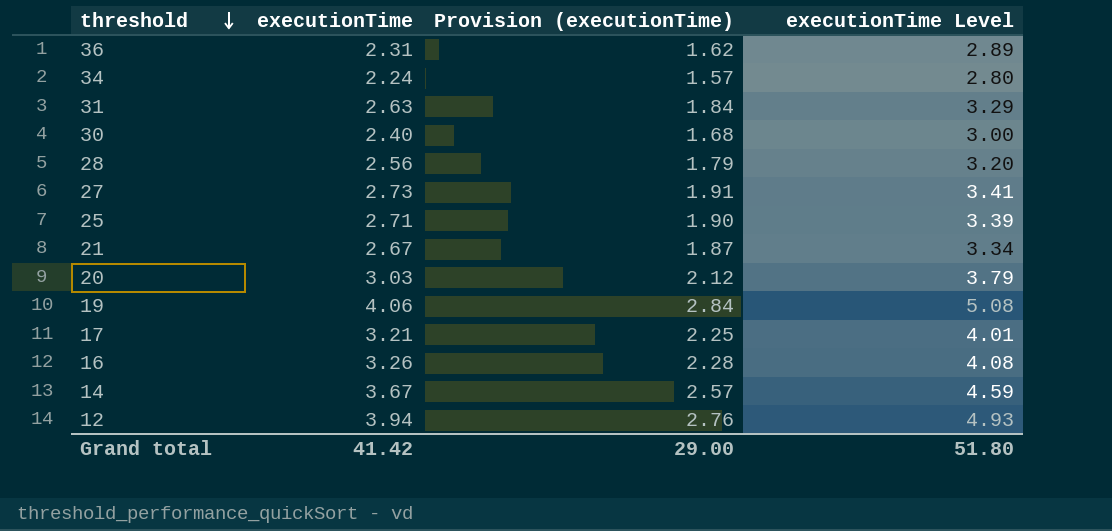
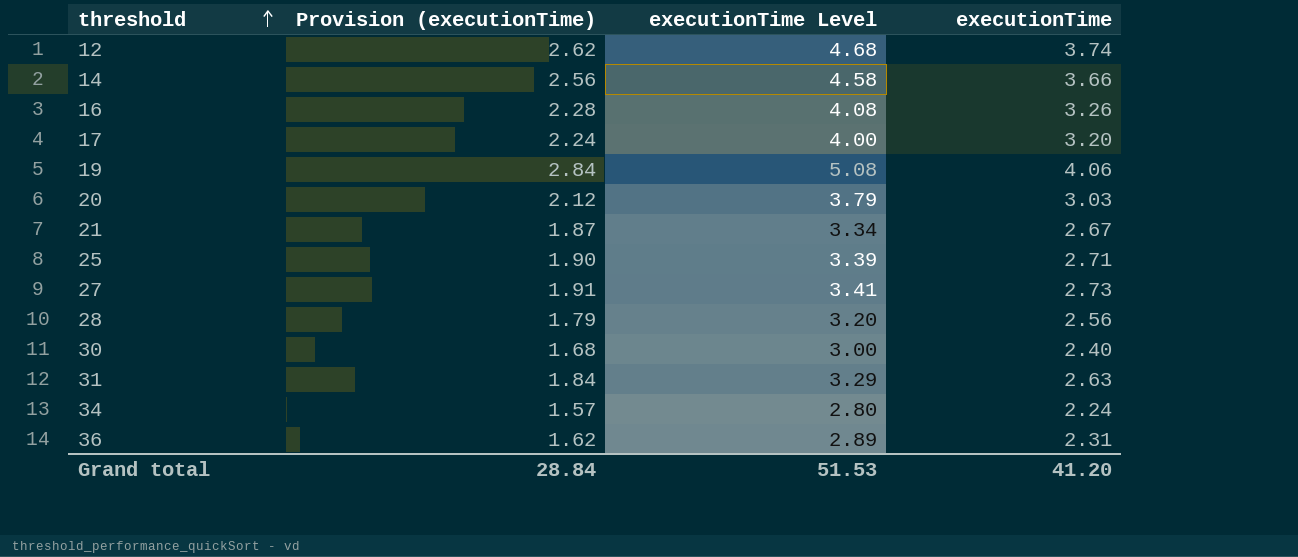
row order: threshold descending -> threshold ascending
column executionTime | position: 2 -> 4
12 | Provision (executionTime): 2.76 -> 2.62
12 | executionTime Level: 4.93 -> 4.68
12 | executionTime: 3.94 -> 3.74
14 | Provision (executionTime): 2.57 -> 2.56
14 | executionTime Level: 4.59 -> 4.58
14 | executionTime: 3.67 -> 3.66
17 | Provision (executionTime): 2.25 -> 2.24
17 | executionTime Level: 4.01 -> 4.00
17 | executionTime: 3.21 -> 3.20
Grand total | Provision (executionTime): 29.00 -> 28.84
Grand total | executionTime Level: 51.80 -> 51.53
Grand total | executionTime: 41.42 -> 41.20

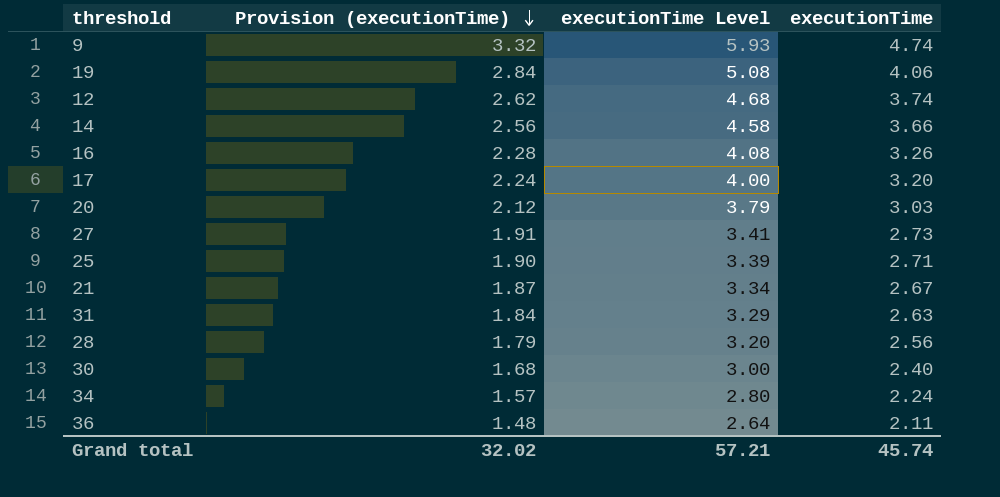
row order: threshold ascending -> Provision (executionTime) descending
row 9: none -> 3.32 | 5.93 | 4.74
36 | Provision (executionTime): 1.62 -> 1.48
36 | executionTime Level: 2.89 -> 2.64
36 | executionTime: 2.31 -> 2.11
Grand total | Provision (executionTime): 28.84 -> 32.02
Grand total | executionTime Level: 51.53 -> 57.21
Grand total | executionTime: 41.20 -> 45.74

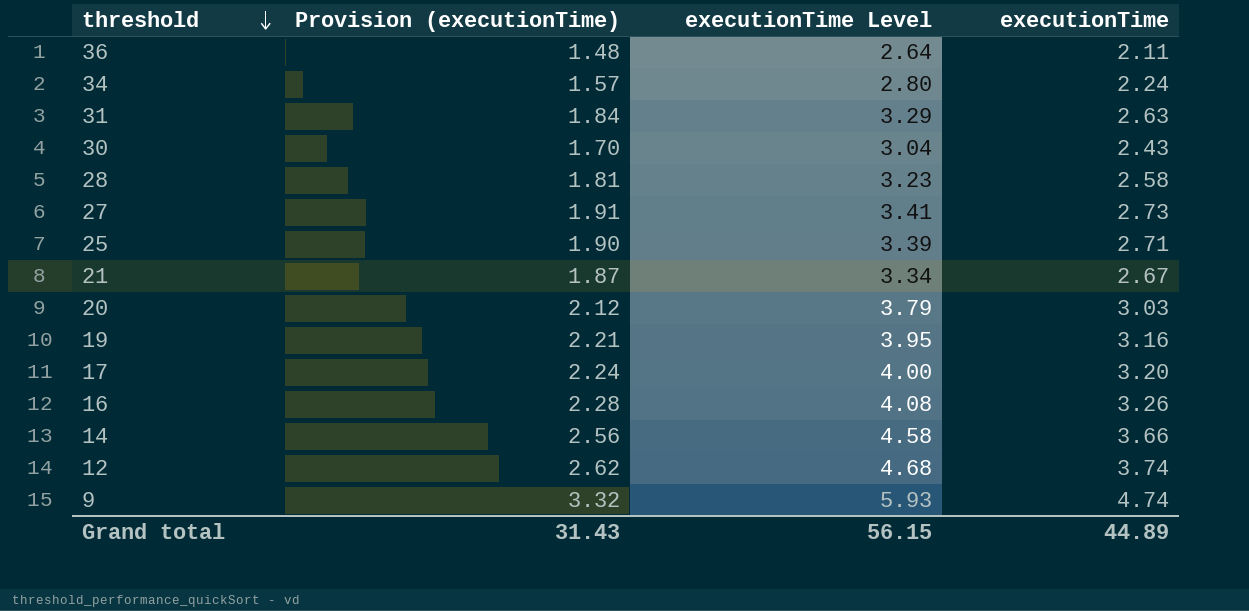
row order: Provision (executionTime) descending -> threshold descending
30 | Provision (executionTime): 1.68 -> 1.70
30 | executionTime Level: 3.00 -> 3.04
30 | executionTime: 2.40 -> 2.43
28 | Provision (executionTime): 1.79 -> 1.81
28 | executionTime Level: 3.20 -> 3.23
28 | executionTime: 2.56 -> 2.58
19 | Provision (executionTime): 2.84 -> 2.21
19 | executionTime Level: 5.08 -> 3.95
19 | executionTime: 4.06 -> 3.16
Grand total | Provision (executionTime): 32.02 -> 31.43
Grand total | executionTime Level: 57.21 -> 56.15
Grand total | executionTime: 45.74 -> 44.89

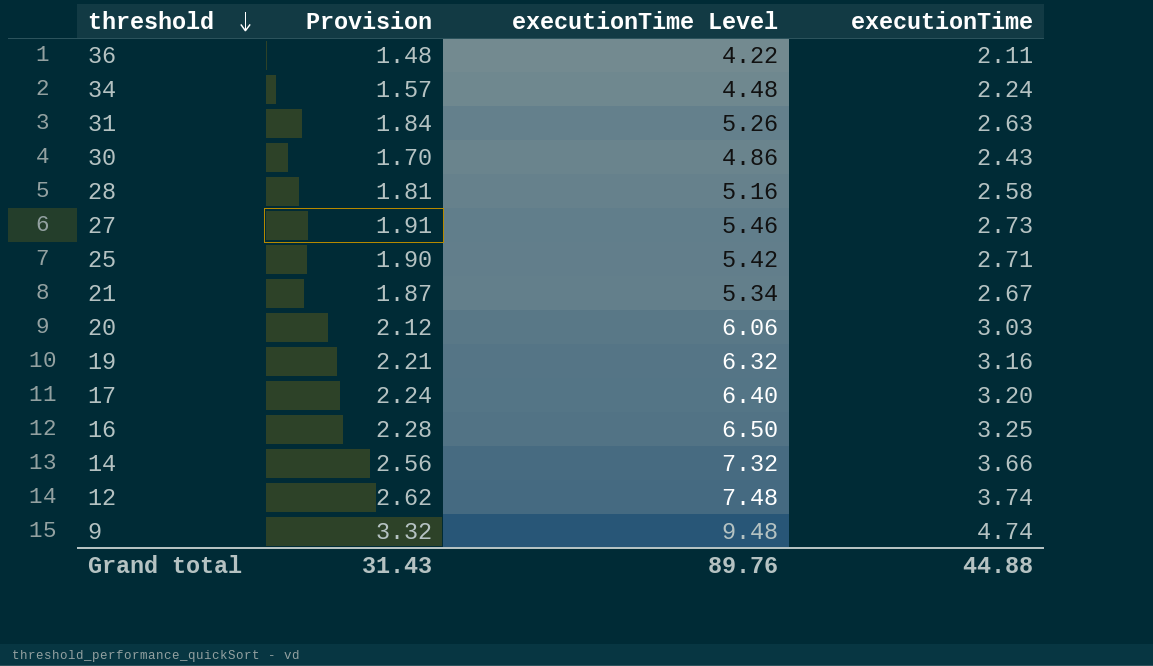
column name: Provision (executionTime) -> Provision
column executionTime Level | formula: [executionTime] * 1.25 -> [executionTime] * 2
16 | executionTime: 3.26 -> 3.25
Grand total | executionTime Level: 56.15 -> 89.76
Grand total | executionTime: 44.89 -> 44.88

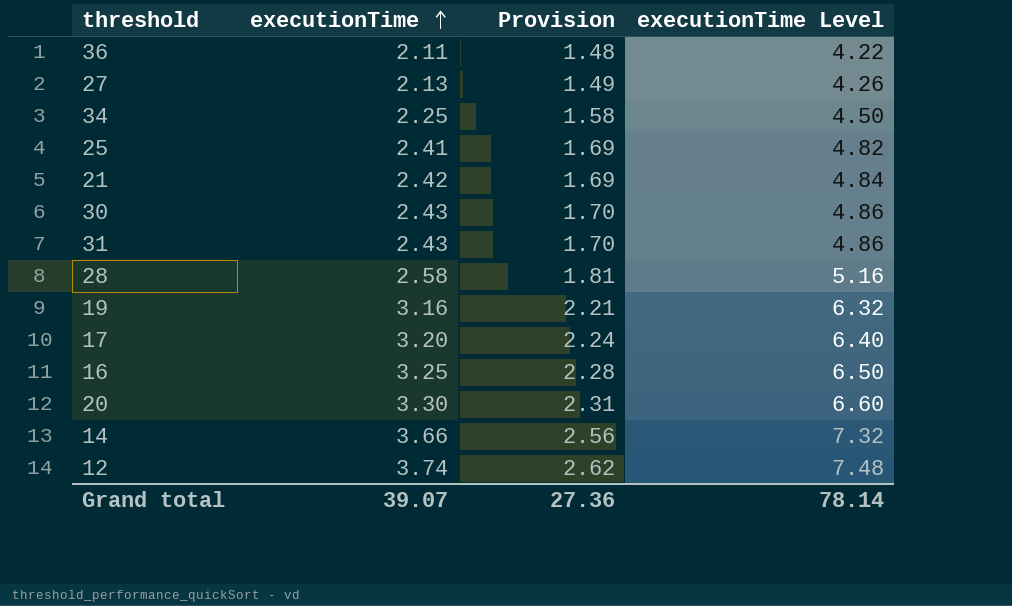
row order: threshold descending -> executionTime ascending
column executionTime | position: 4 -> 2
row 9: 3.32 | 9.48 | 4.74 -> none
27 | executionTime: 2.73 -> 2.13
27 | Provision: 1.91 -> 1.49
27 | executionTime Level: 5.46 -> 4.26
34 | executionTime: 2.24 -> 2.25
34 | Provision: 1.57 -> 1.58
34 | executionTime Level: 4.48 -> 4.50
25 | executionTime: 2.71 -> 2.41
25 | Provision: 1.90 -> 1.69
25 | executionTime Level: 5.42 -> 4.82
21 | executionTime: 2.67 -> 2.42
21 | Provision: 1.87 -> 1.69
21 | executionTime Level: 5.34 -> 4.84
31 | executionTime: 2.63 -> 2.43
31 | Provision: 1.84 -> 1.70
31 | executionTime Level: 5.26 -> 4.86
20 | executionTime: 3.03 -> 3.30
20 | Provision: 2.12 -> 2.31
20 | executionTime Level: 6.06 -> 6.60
Grand total | executionTime: 44.88 -> 39.07
Grand total | Provision: 31.43 -> 27.36
Grand total | executionTime Level: 89.76 -> 78.14

